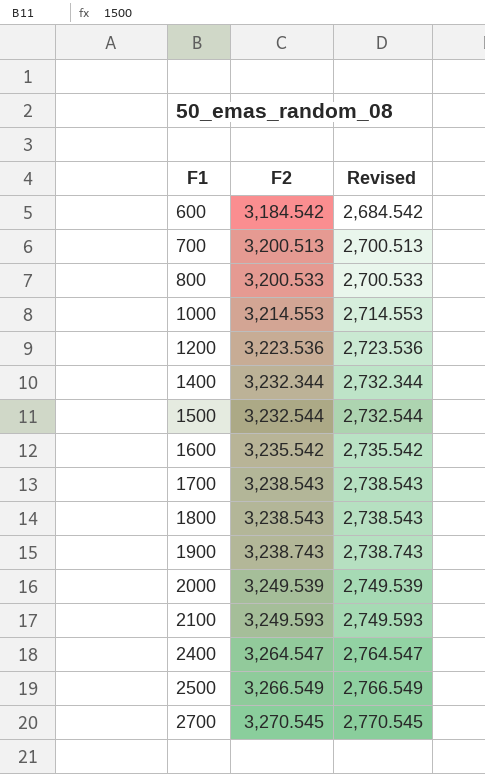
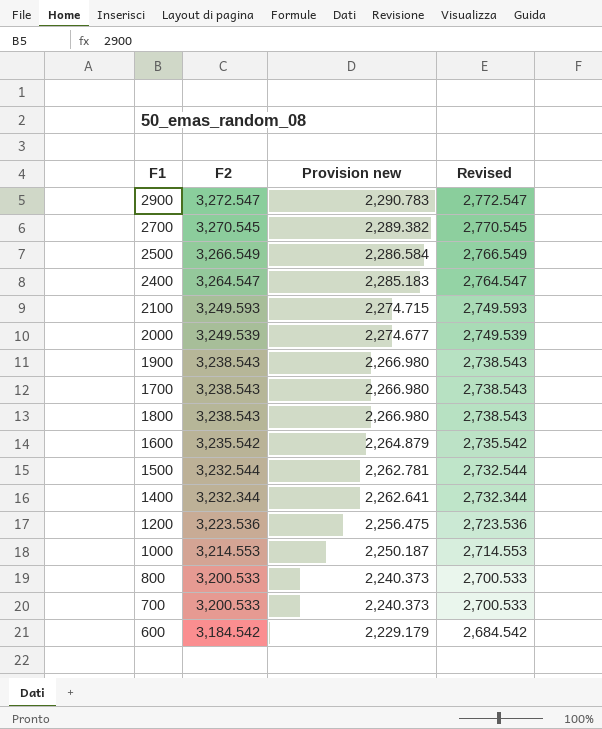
row order: F1 ascending -> F2 descending
column Provision new | formula: none -> [F2] * 0.7
row 2900: none -> 3,272.547 | 2,290.783 | 2,772.547
1900 | F2: 3,238.743 -> 3,238.543
1900 | Revised: 2,738.743 -> 2,738.543
700 | F2: 3,200.513 -> 3,200.533
700 | Revised: 2,700.513 -> 2,700.533

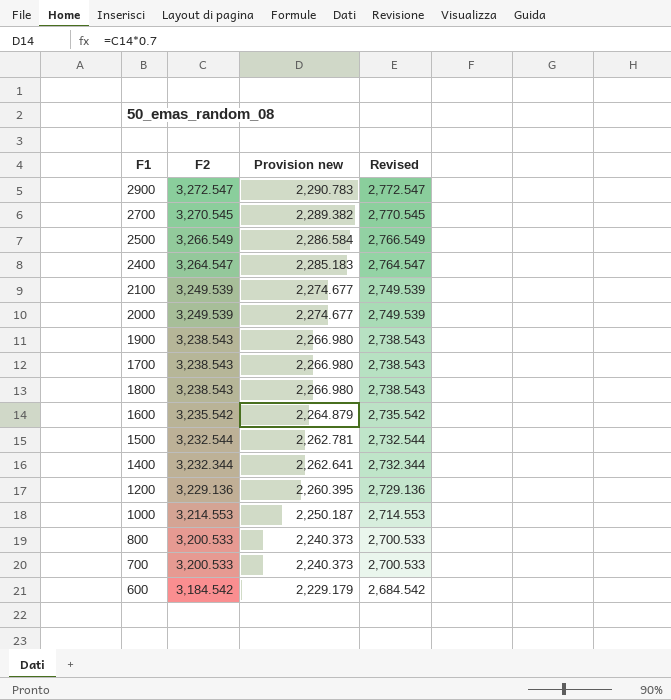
2100 | F2: 3,249.593 -> 3,249.539
2100 | Provision new: 2,274.715 -> 2,274.677
2100 | Revised: 2,749.593 -> 2,749.539
1200 | F2: 3,223.536 -> 3,229.136
1200 | Provision new: 2,256.475 -> 2,260.395
1200 | Revised: 2,723.536 -> 2,729.136

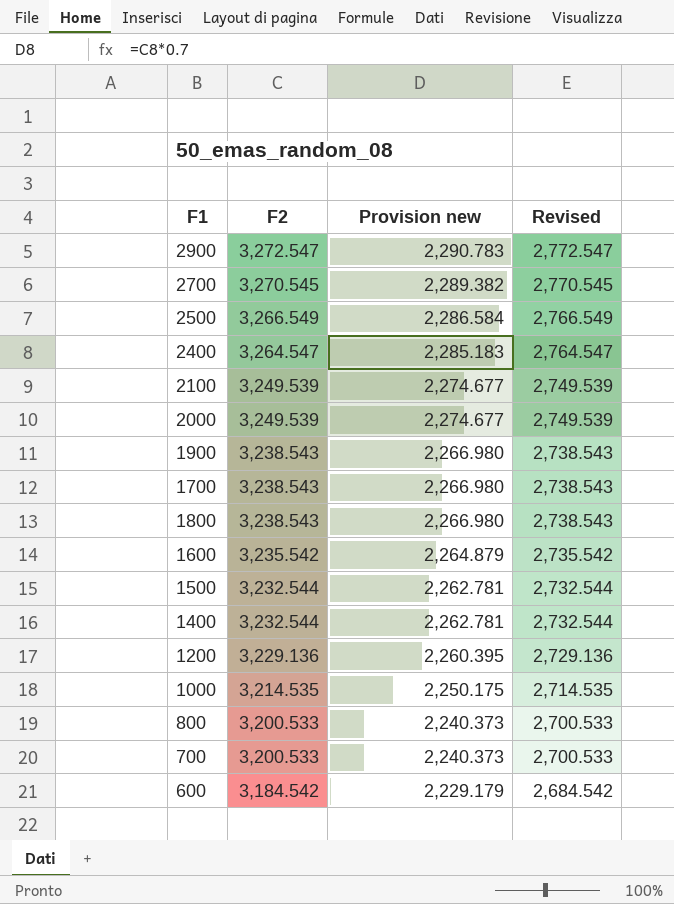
1400 | F2: 3,232.344 -> 3,232.544
1400 | Provision new: 2,262.641 -> 2,262.781
1400 | Revised: 2,732.344 -> 2,732.544
1000 | F2: 3,214.553 -> 3,214.535
1000 | Provision new: 2,250.187 -> 2,250.175
1000 | Revised: 2,714.553 -> 2,714.535

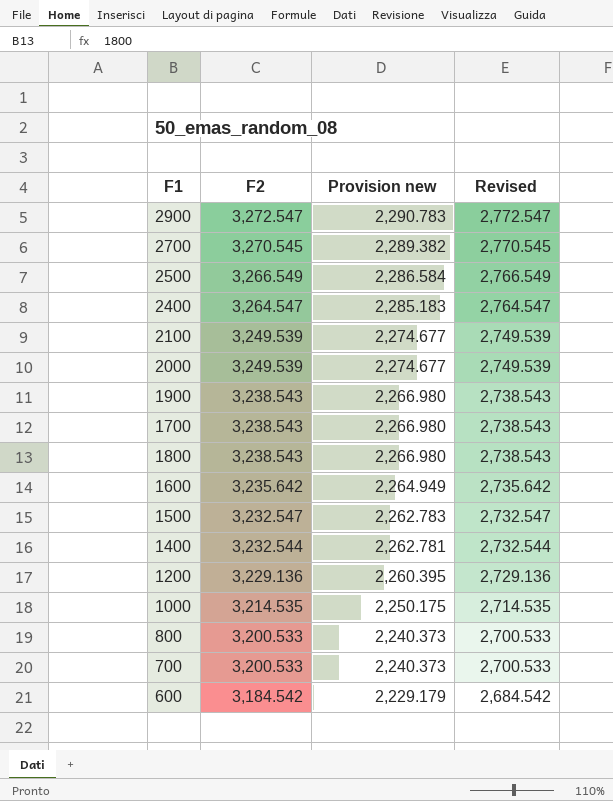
1600 | F2: 3,235.542 -> 3,235.642
1600 | Provision new: 2,264.879 -> 2,264.949
1600 | Revised: 2,735.542 -> 2,735.642
1500 | F2: 3,232.544 -> 3,232.547
1500 | Provision new: 2,262.781 -> 2,262.783
1500 | Revised: 2,732.544 -> 2,732.547

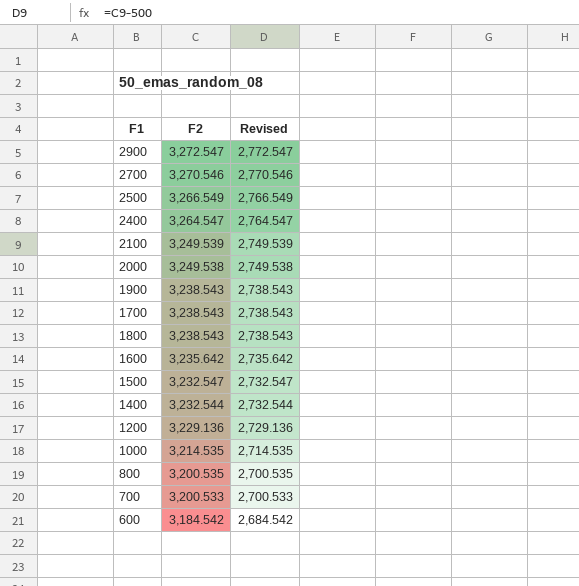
column Provision new | formula: [F2] * 0.7 -> none
2700 | F2: 3,270.545 -> 3,270.546
2700 | Revised: 2,770.545 -> 2,770.546
2000 | F2: 3,249.539 -> 3,249.538
2000 | Revised: 2,749.539 -> 2,749.538
800 | F2: 3,200.533 -> 3,200.535
800 | Revised: 2,700.533 -> 2,700.535

